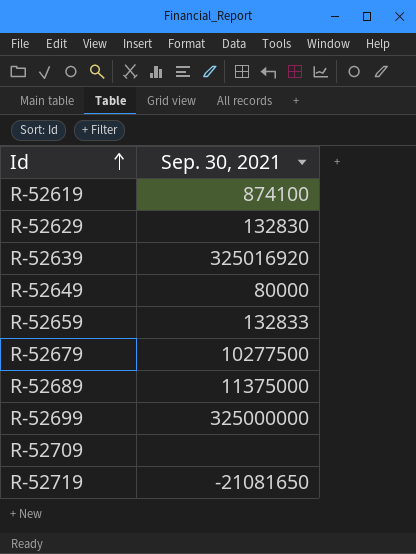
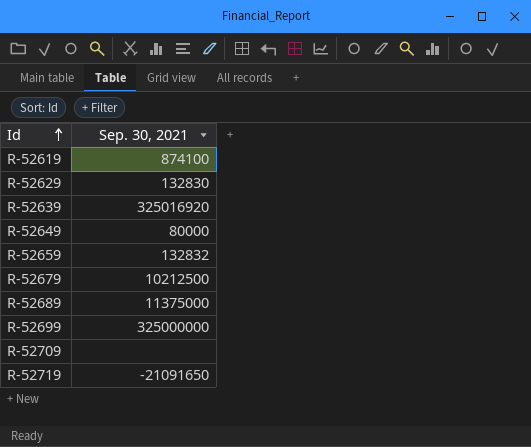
R-52659 | Sep. 30, 2021: 132833 -> 132832
R-52679 | Sep. 30, 2021: 10277500 -> 10212500
R-52719 | Sep. 30, 2021: -21081650 -> -21091650

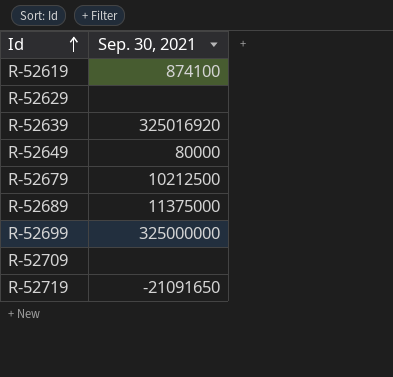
row R-52659: 132832 -> none
R-52629 | Sep. 30, 2021: 132830 -> none

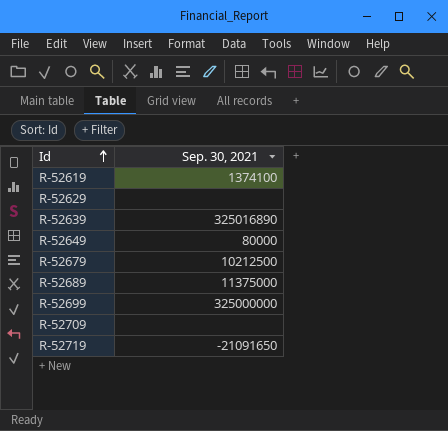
R-52619 | Sep. 30, 2021: 874100 -> 1374100
R-52639 | Sep. 30, 2021: 325016920 -> 325016890

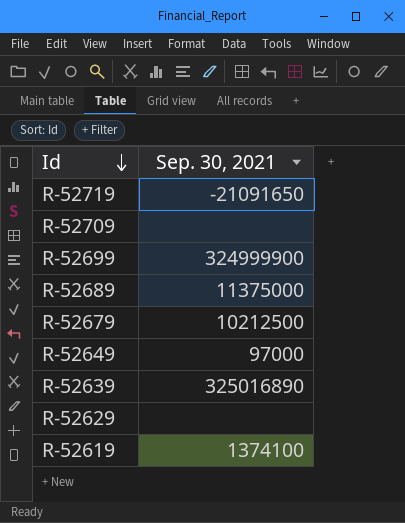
row order: Id ascending -> Id descending
R-52699 | Sep. 30, 2021: 325000000 -> 324999900
R-52649 | Sep. 30, 2021: 80000 -> 97000

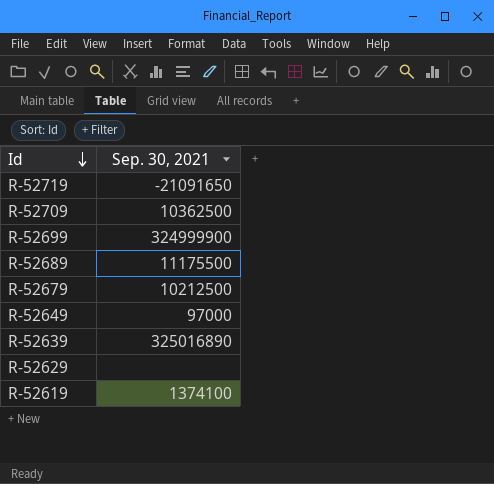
R-52709 | Sep. 30, 2021: none -> 10362500
R-52689 | Sep. 30, 2021: 11375000 -> 11175500

